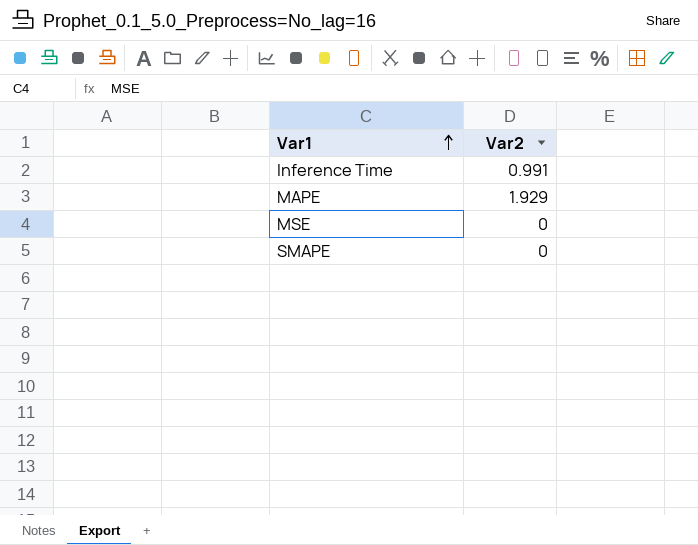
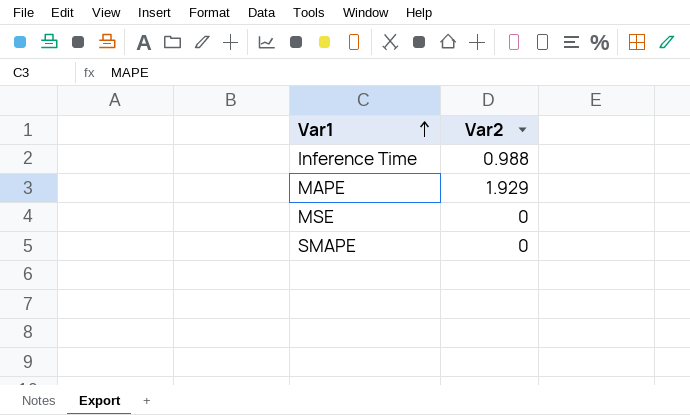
Inference Time | Var2: 0.991 -> 0.988

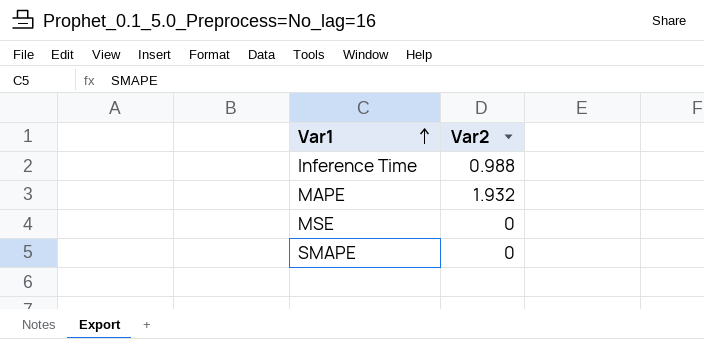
MAPE | Var2: 1.929 -> 1.932

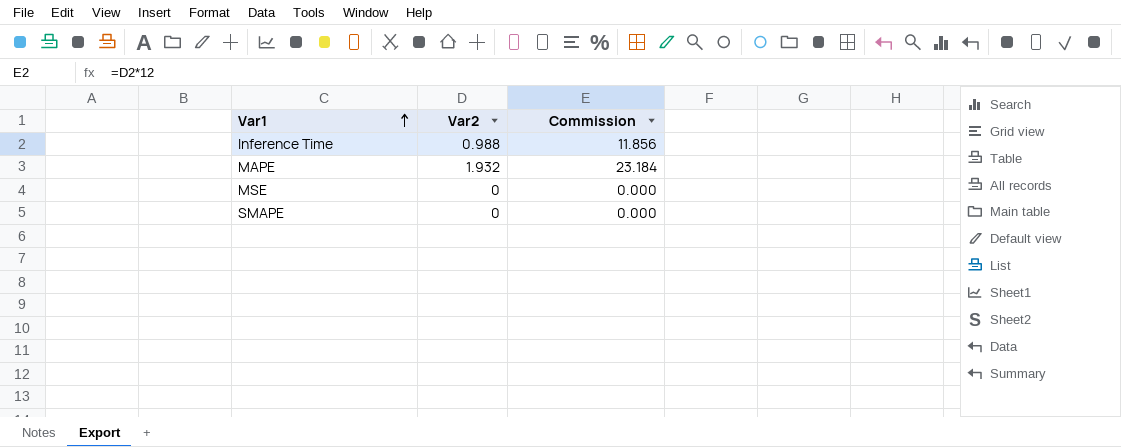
column Commission | formula: none -> [Var2] * 12

